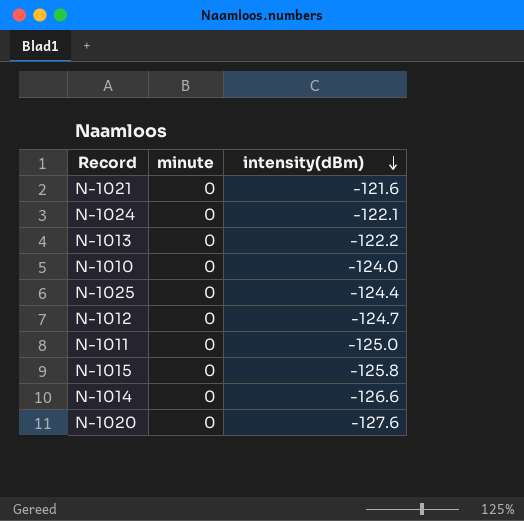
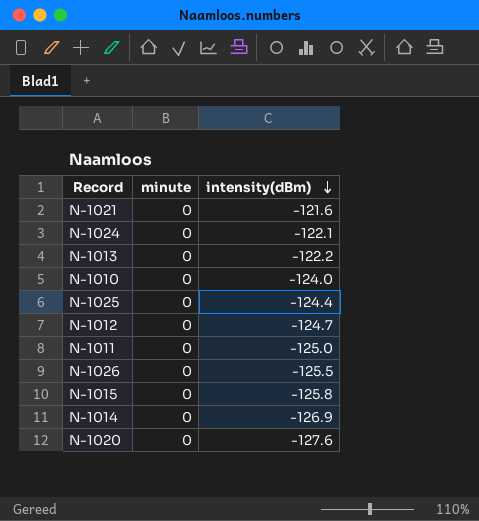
row N-1026: none -> 0 | -125.5
N-1014 | intensity(dBm): -126.6 -> -126.9

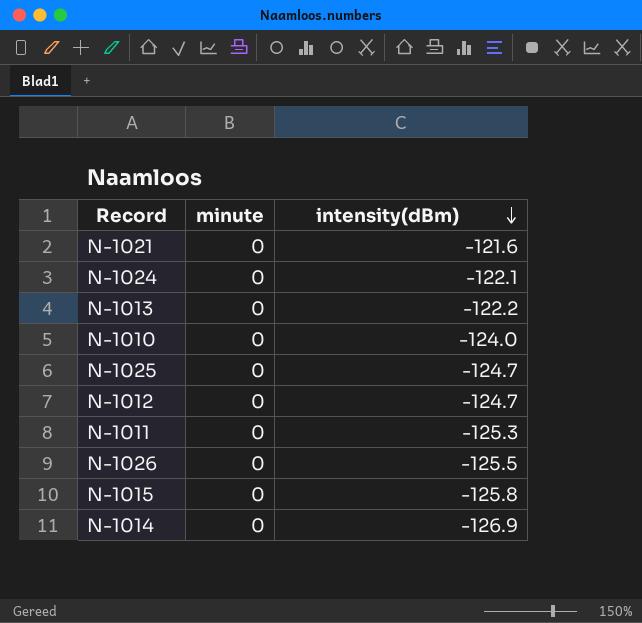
row N-1020: 0 | -127.6 -> none
N-1025 | intensity(dBm): -124.4 -> -124.7
N-1011 | intensity(dBm): -125.0 -> -125.3

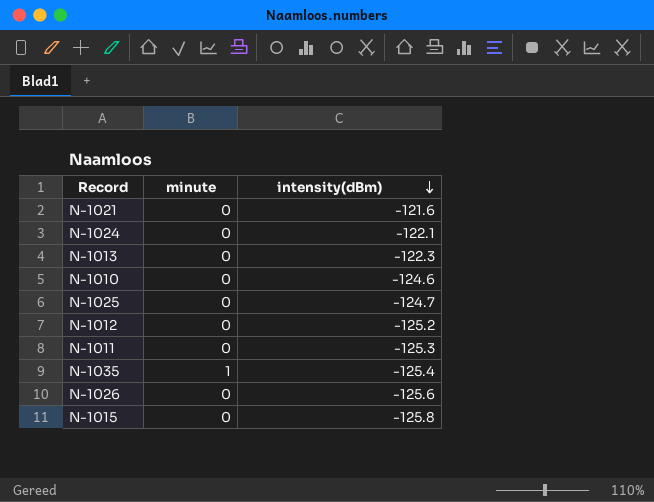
row N-1014: 0 | -126.9 -> none
N-1013 | intensity(dBm): -122.2 -> -122.3
N-1010 | intensity(dBm): -124.0 -> -124.6
N-1012 | intensity(dBm): -124.7 -> -125.2
row N-1035: none -> 1 | -125.4
N-1026 | intensity(dBm): -125.5 -> -125.6

